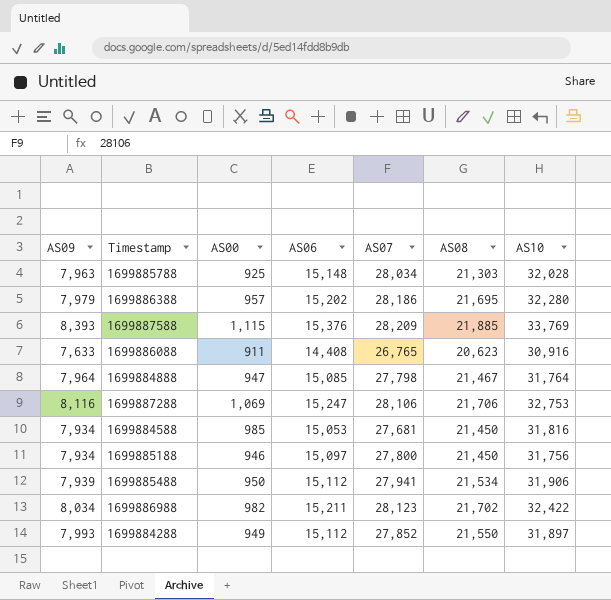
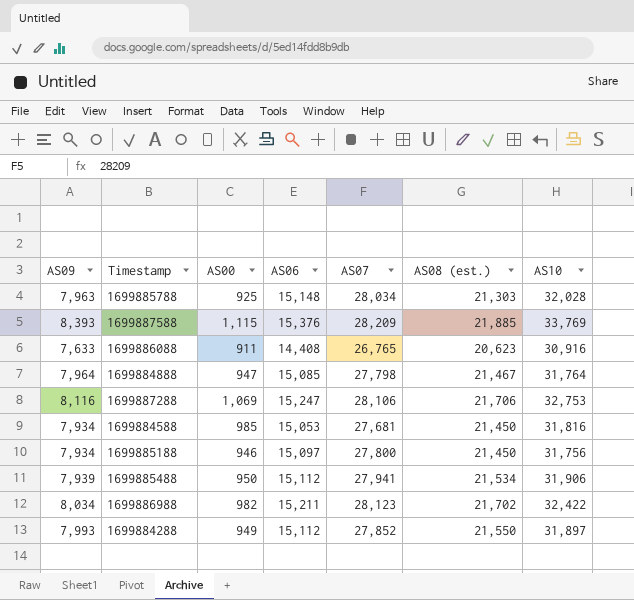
column name: AS08 -> AS08 (est.)
row 1699886388: 7,979 | 957 | 15,202 | 28,186 | 21,695 | 32,280 -> none

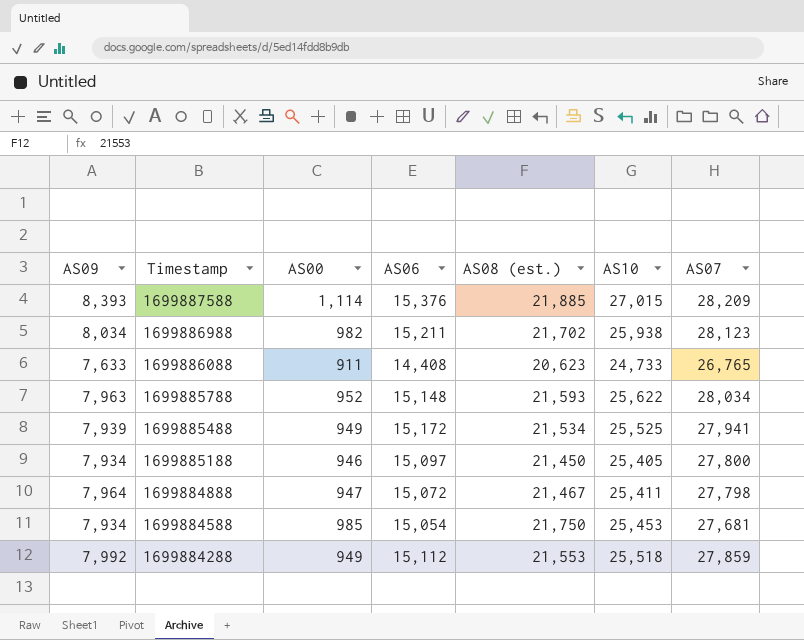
row order: none -> Timestamp descending
column AS07 | position: 5 -> 7
row 1699887288: 8,116 | 1,069 | 15,247 | 28,106 | 21,706 | 32,753 -> none
1699887588 | AS00: 1,115 -> 1,114
1699887588 | AS10: 33,769 -> 27,015
1699886988 | AS10: 32,422 -> 25,938
1699886088 | AS10: 30,916 -> 24,733
1699885788 | AS00: 925 -> 952
1699885788 | AS08 (est.): 21,303 -> 21,593
1699885788 | AS10: 32,028 -> 25,622
1699885488 | AS00: 950 -> 949
1699885488 | AS06: 15,112 -> 15,172
1699885488 | AS10: 31,906 -> 25,525
1699885188 | AS10: 31,756 -> 25,405
1699884888 | AS06: 15,085 -> 15,072
1699884888 | AS10: 31,764 -> 25,411
1699884588 | AS06: 15,053 -> 15,054
1699884588 | AS08 (est.): 21,450 -> 21,750
1699884588 | AS10: 31,816 -> 25,453
1699884288 | AS09: 7,993 -> 7,992
1699884288 | AS08 (est.): 21,550 -> 21,553
1699884288 | AS10: 31,897 -> 25,518
1699884288 | AS07: 27,852 -> 27,859

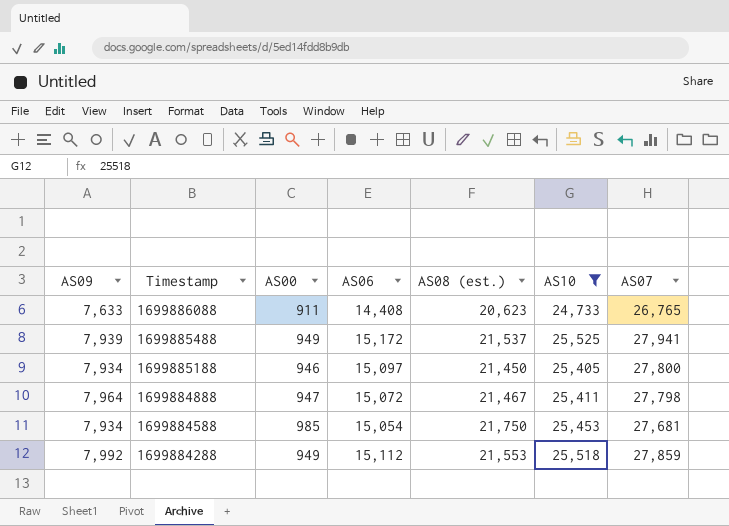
filter: none -> AS10 <= 25,525
1699885488 | AS08 (est.): 21,534 -> 21,537

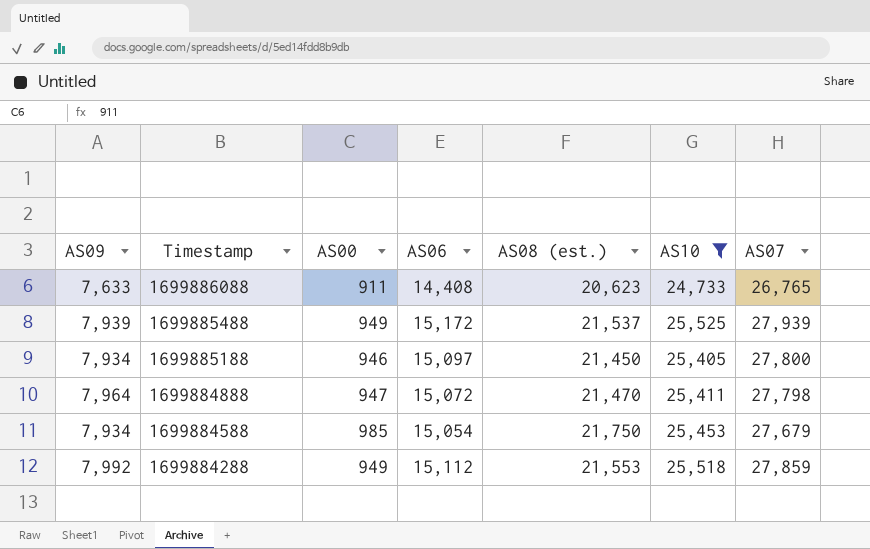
1699885488 | AS07: 27,941 -> 27,939
1699884888 | AS08 (est.): 21,467 -> 21,470
1699884588 | AS07: 27,681 -> 27,679

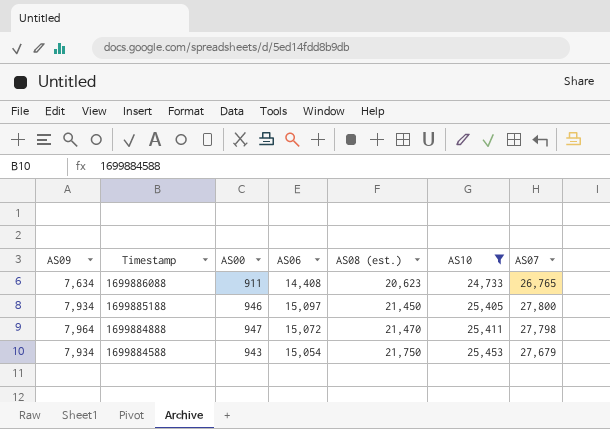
row 1699885488: 7,939 | 949 | 15,172 | 21,537 | 25,525 | 27,939 -> none
row 1699884288: 7,992 | 949 | 15,112 | 21,553 | 25,518 | 27,859 -> none
1699886088 | AS09: 7,633 -> 7,634
1699884588 | AS00: 985 -> 943

